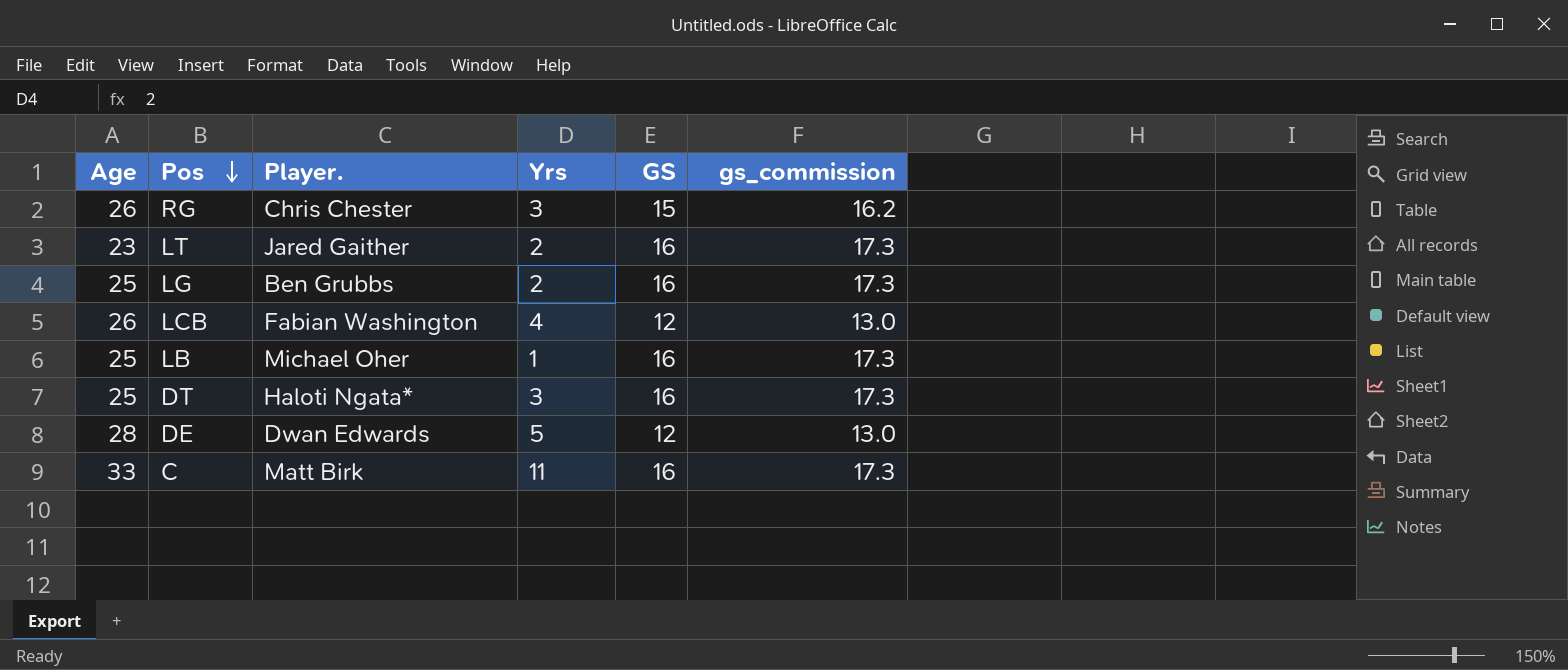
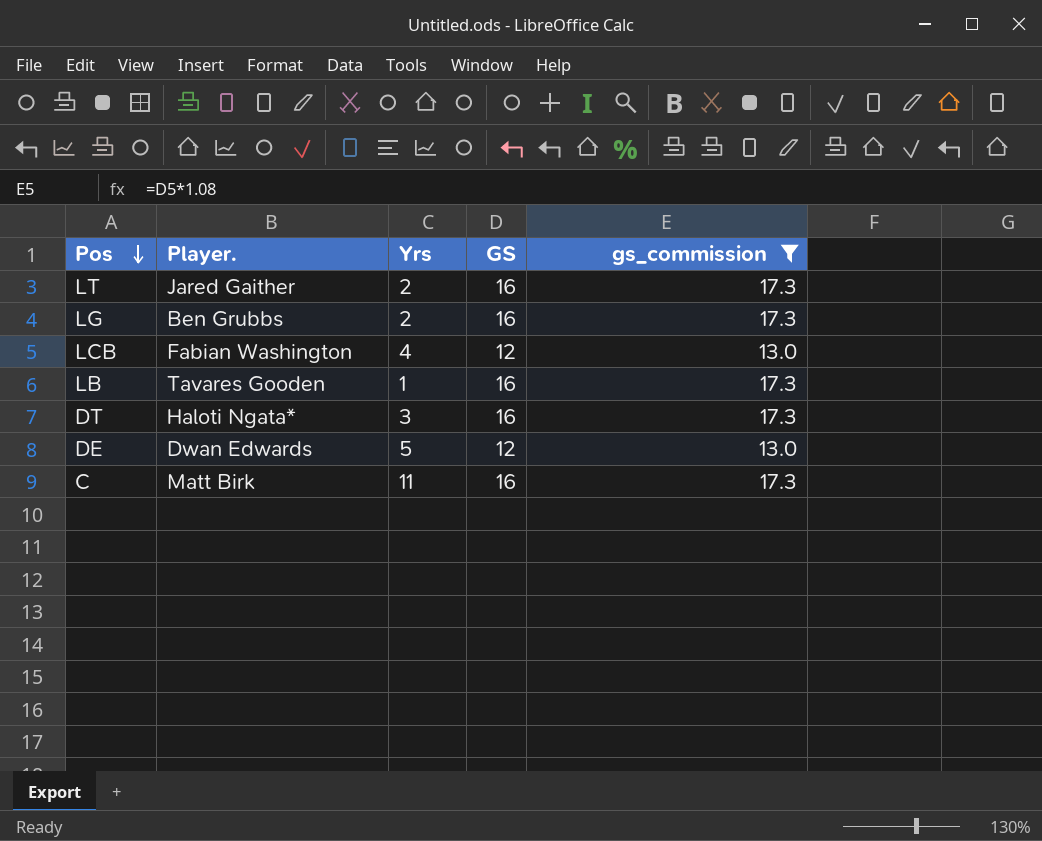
filter: none -> gs_commission != 16.2
column Age | position: 1 -> none
LB | Player.: Michael Oher -> Tavares Gooden

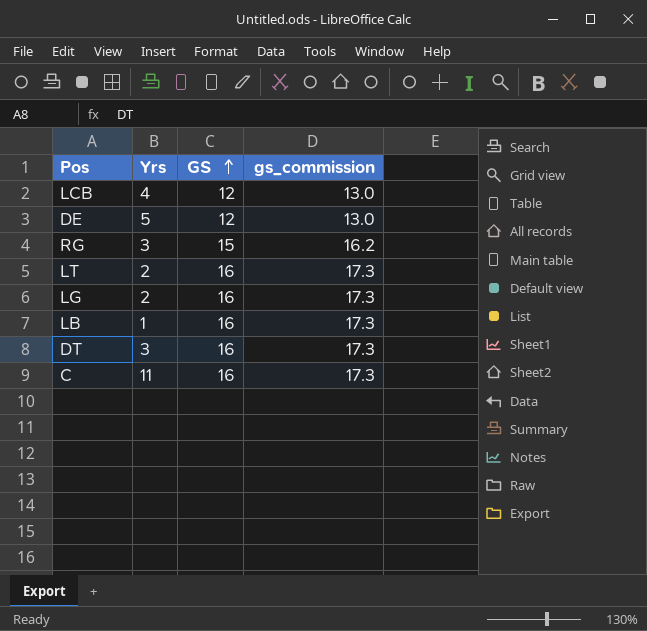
filter: gs_commission != 16.2 -> none
row order: Pos descending -> GS ascending
column Player. | position: 2 -> none

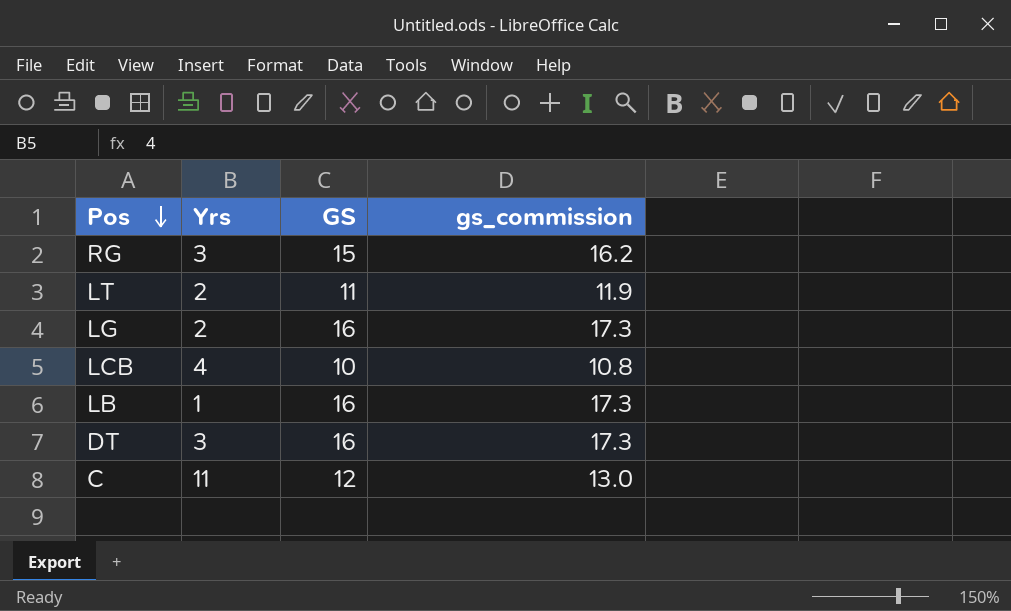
row order: GS ascending -> Pos descending
row DE: 5 | 12 | 13.0 -> none
LT | GS: 16 -> 11
LT | gs_commission: 17.3 -> 11.9
LCB | GS: 12 -> 10
LCB | gs_commission: 13.0 -> 10.8
C | GS: 16 -> 12
C | gs_commission: 17.3 -> 13.0

